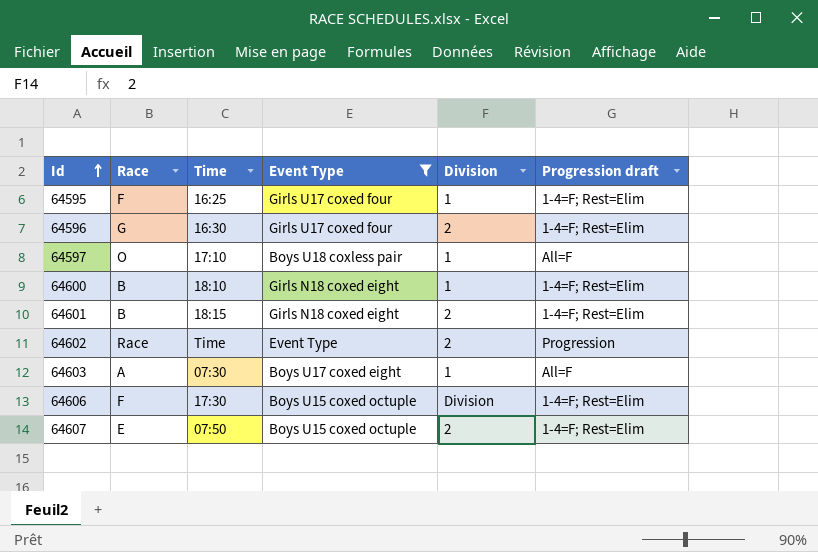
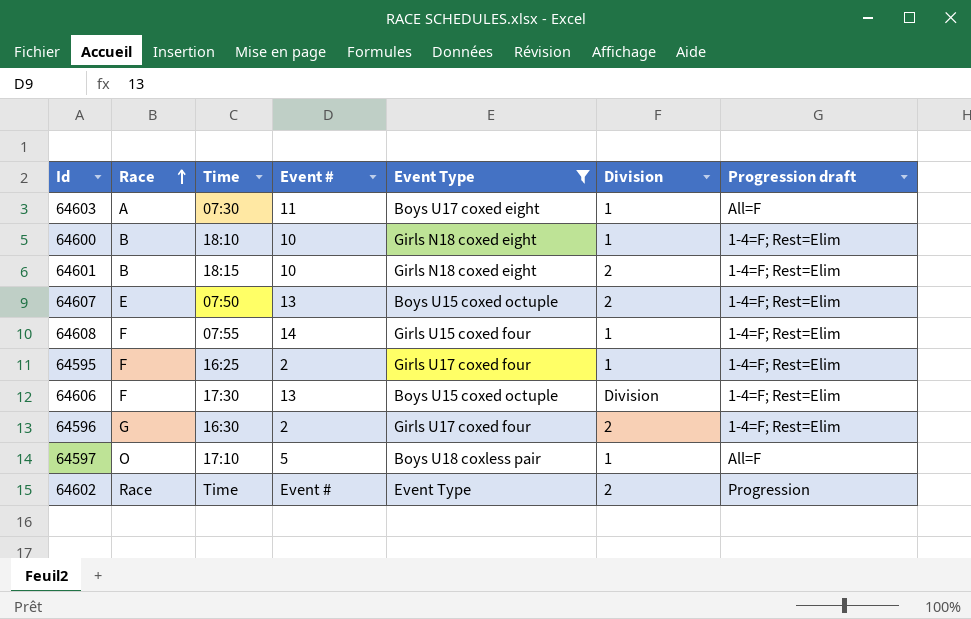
row order: Id ascending -> Race ascending
column Event # | position: none -> 4
row 64608: none -> F | 07:55 | 14 | Girls U15 coxed four | 1 | 1-4=F; Rest=Elim

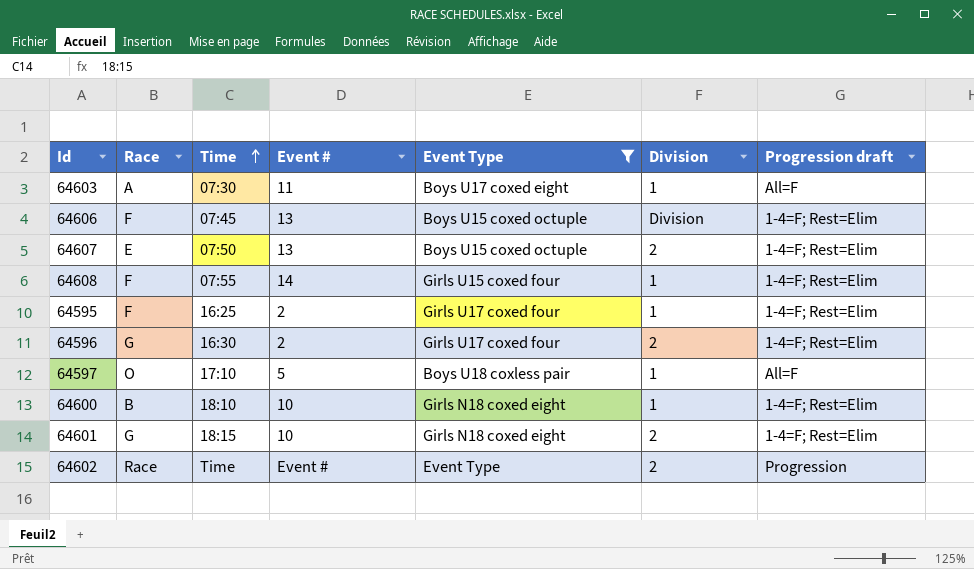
row order: Race ascending -> Time ascending
64606 | Time: 17:30 -> 07:45
64601 | Race: B -> G

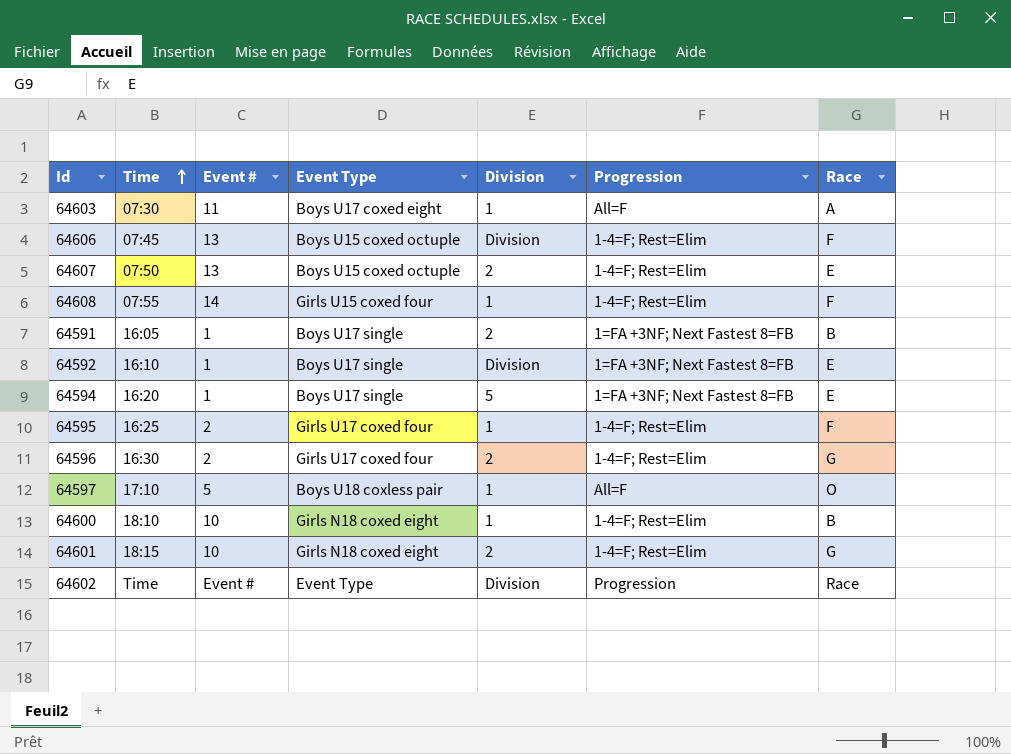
filter: Event Type != Boys U17 single -> none
column name: Progression draft -> Progression
column Race | position: 2 -> 7
64602 | Division: 2 -> Division

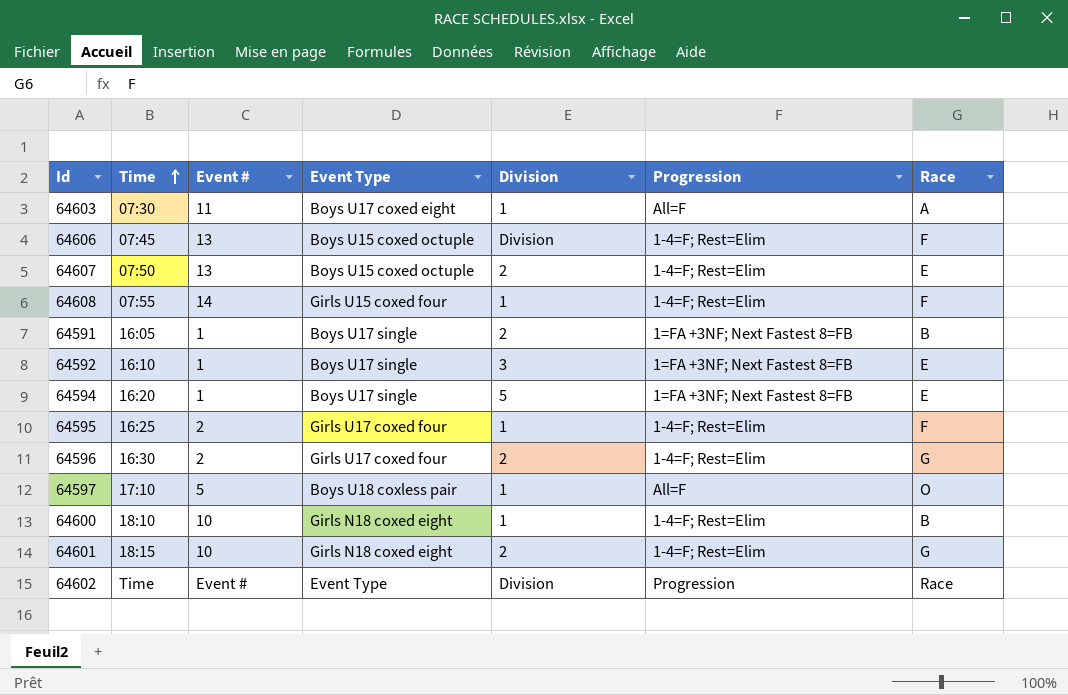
64592 | Division: Division -> 3

